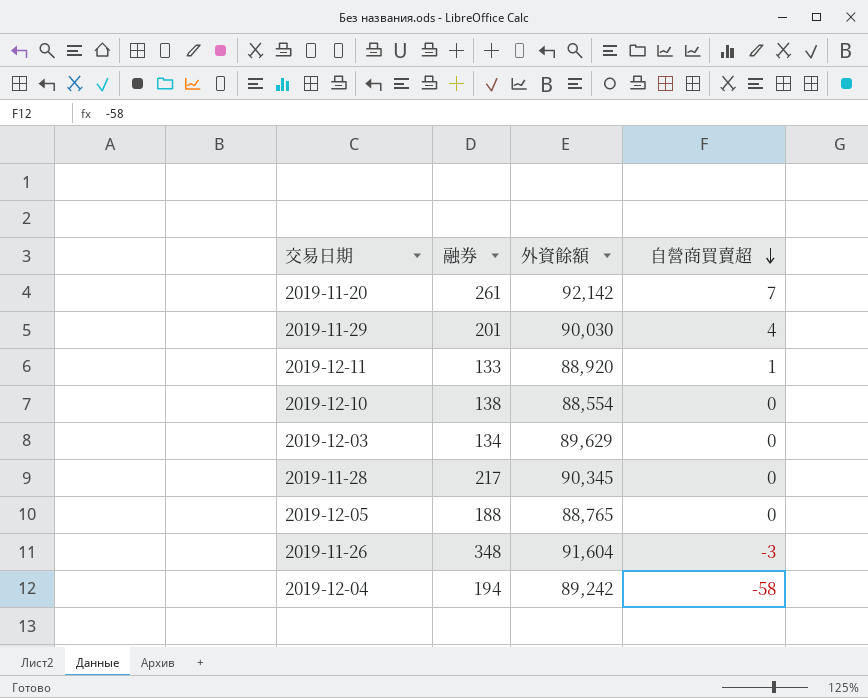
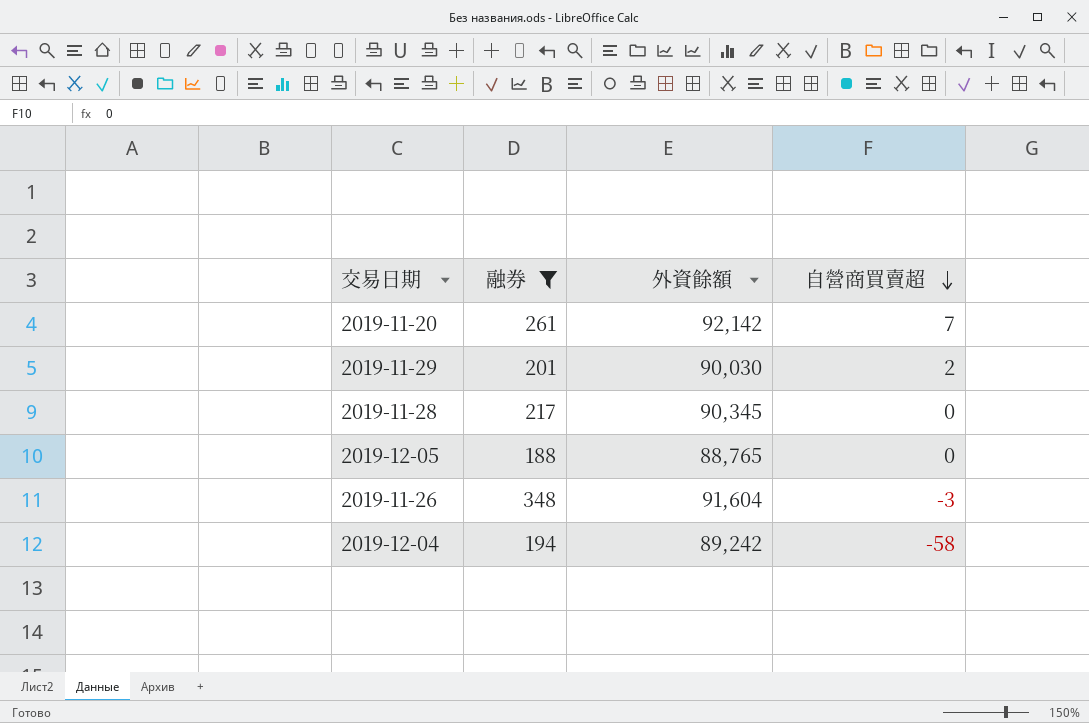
filter: none -> 融券 >= 188
2019-11-29 | 自營商買賣超: 4 -> 2

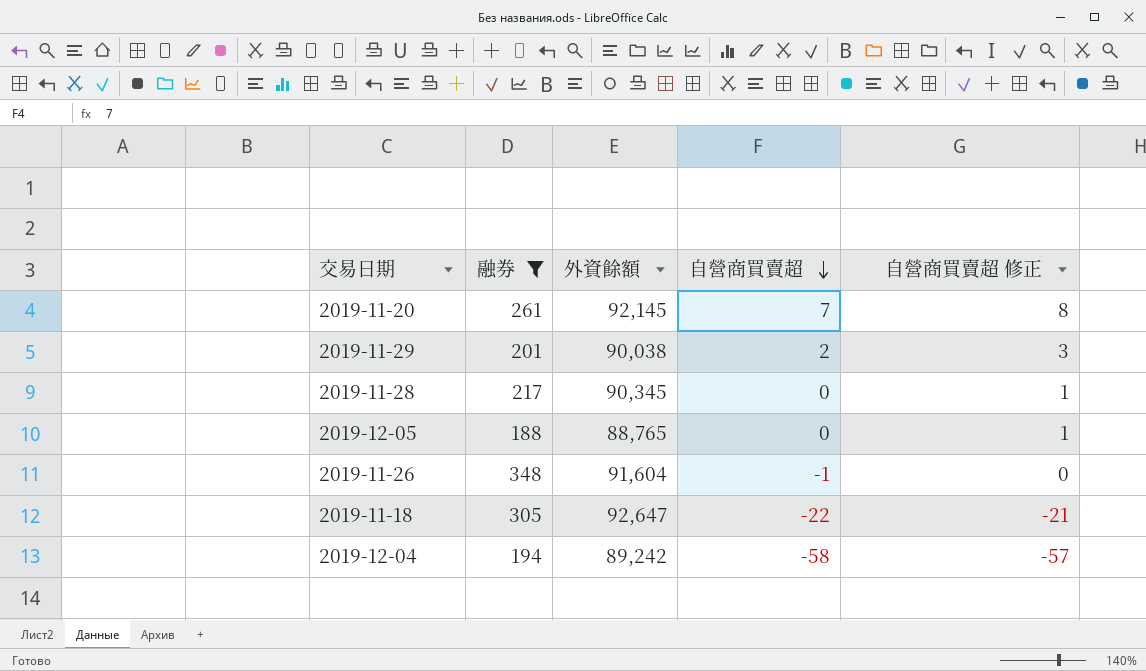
column 自營商買賣超 修正 | formula: none -> [自營商買賣超] + 1
2019-11-20 | 外資餘額: 92,142 -> 92,145
2019-11-29 | 外資餘額: 90,030 -> 90,038
2019-11-26 | 自營商買賣超: -3 -> -1
row 2019-11-18: none -> 305 | 92,647 | -22 | -21

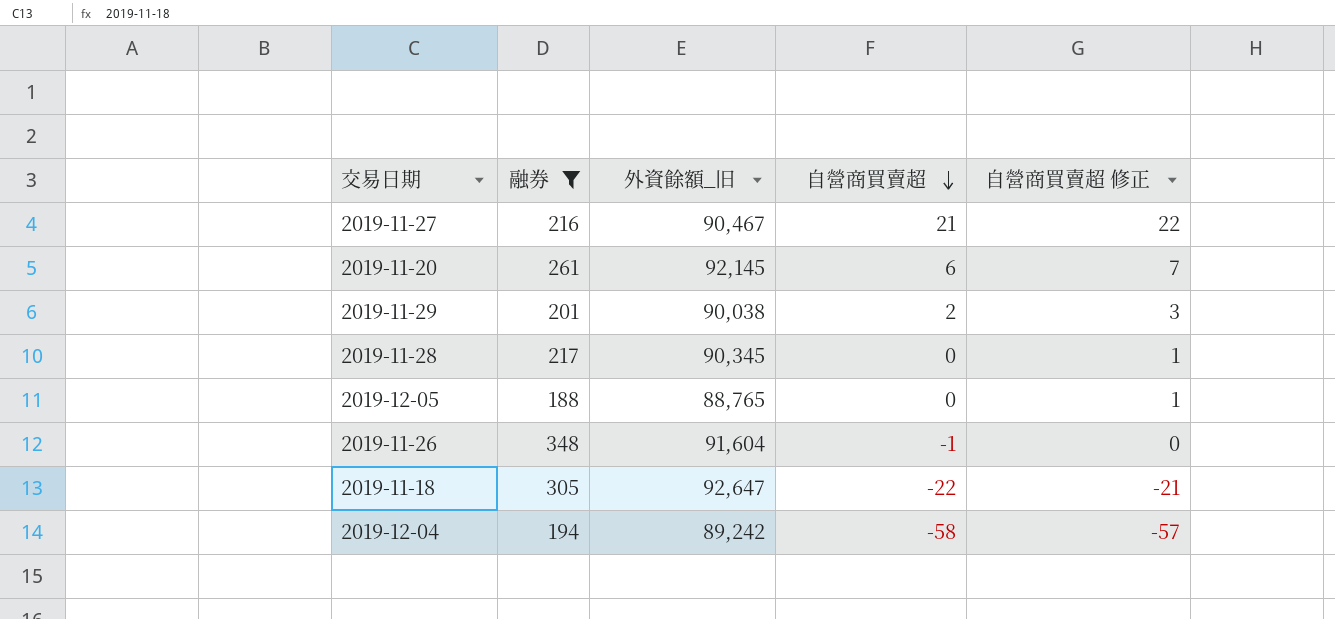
column name: 外資餘額 -> 外資餘額_旧
row 2019-11-27: none -> 216 | 90,467 | 21 | 22
2019-11-20 | 自營商買賣超: 7 -> 6
2019-11-20 | 自營商買賣超 修正: 8 -> 7

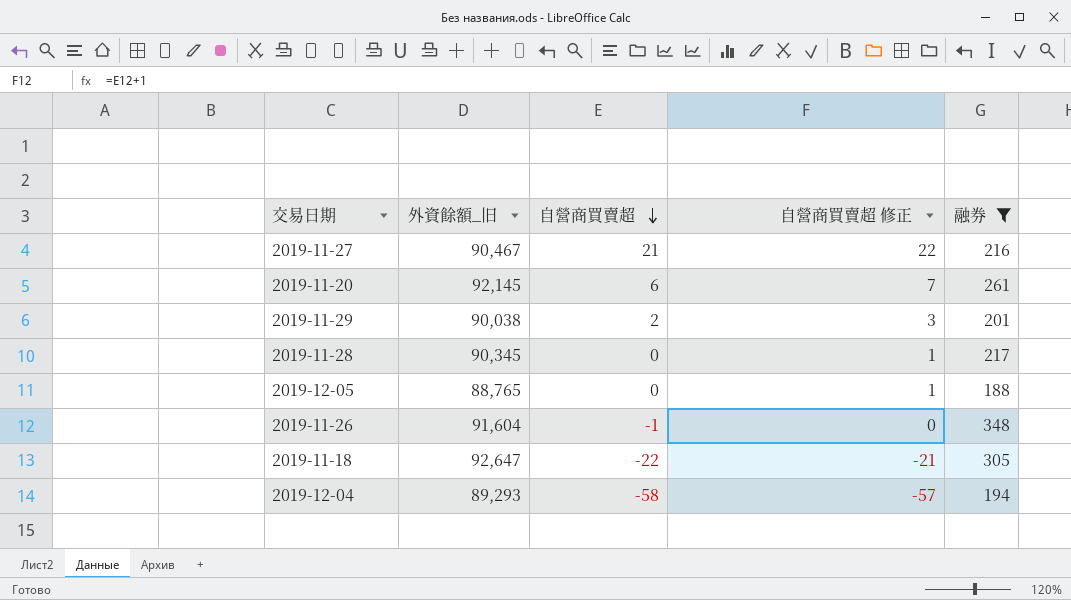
column 融券 | position: 2 -> 5
2019-12-04 | 外資餘額_旧: 89,242 -> 89,293

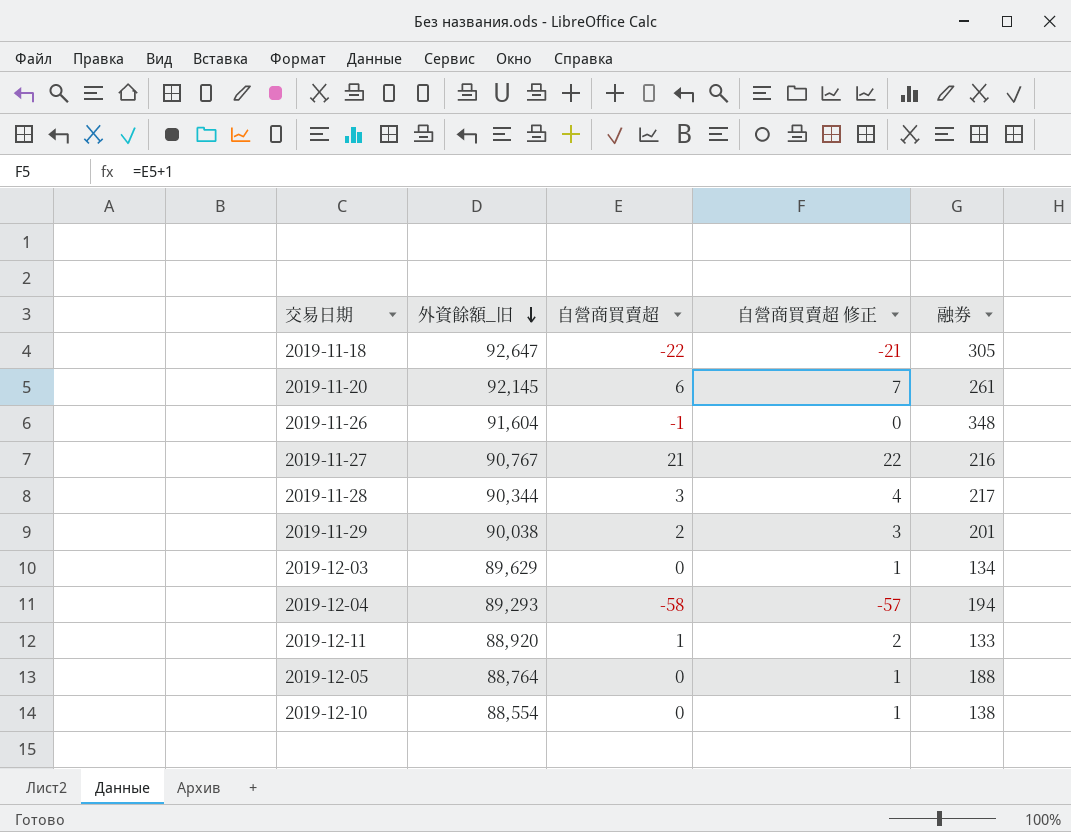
filter: 融券 >= 188 -> none
row order: 自營商買賣超 descending -> 外資餘額_旧 descending
2019-11-27 | 外資餘額_旧: 90,467 -> 90,767
2019-11-28 | 外資餘額_旧: 90,345 -> 90,344
2019-11-28 | 自營商買賣超: 0 -> 3
2019-11-28 | 自營商買賣超 修正: 1 -> 4
2019-12-05 | 外資餘額_旧: 88,765 -> 88,764

